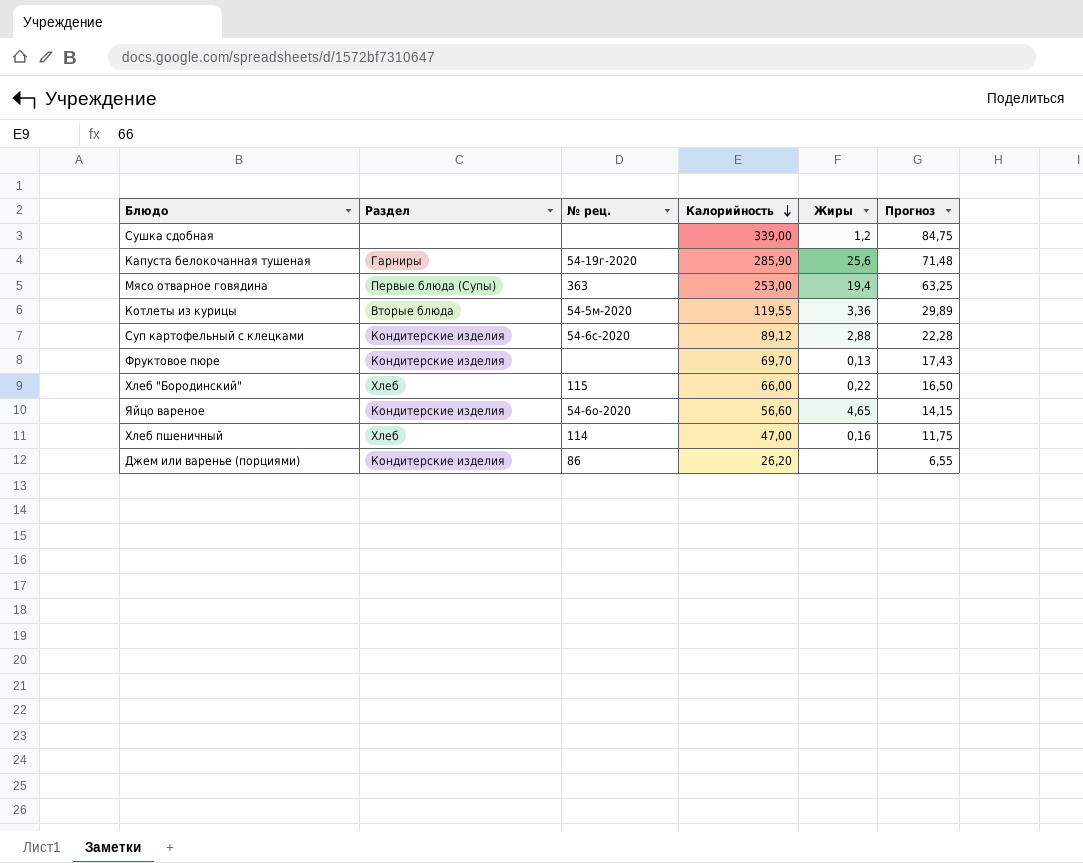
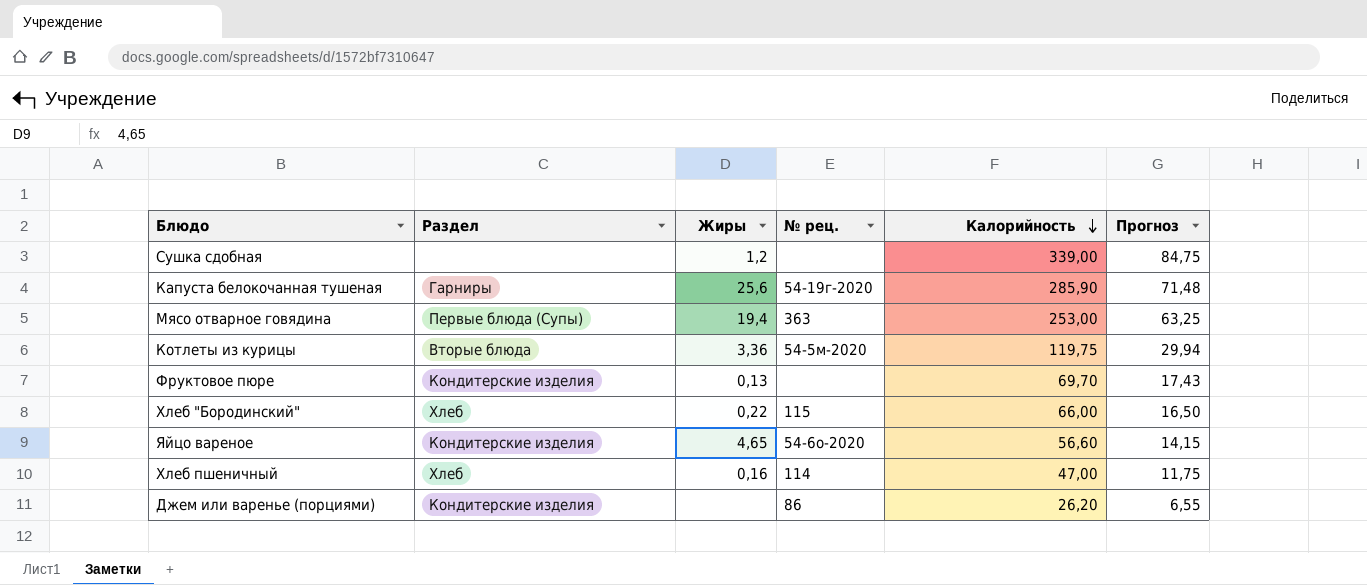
column Жиры | position: 5 -> 3
row Суп картофельный с клецками: Кондитерские изделия | 54-6с-2020 | 89,12 | 2,88 | 22,28 -> none
Котлеты из курицы | Калорийность: 119,55 -> 119,75
Котлеты из курицы | Прогноз: 29,89 -> 29,94

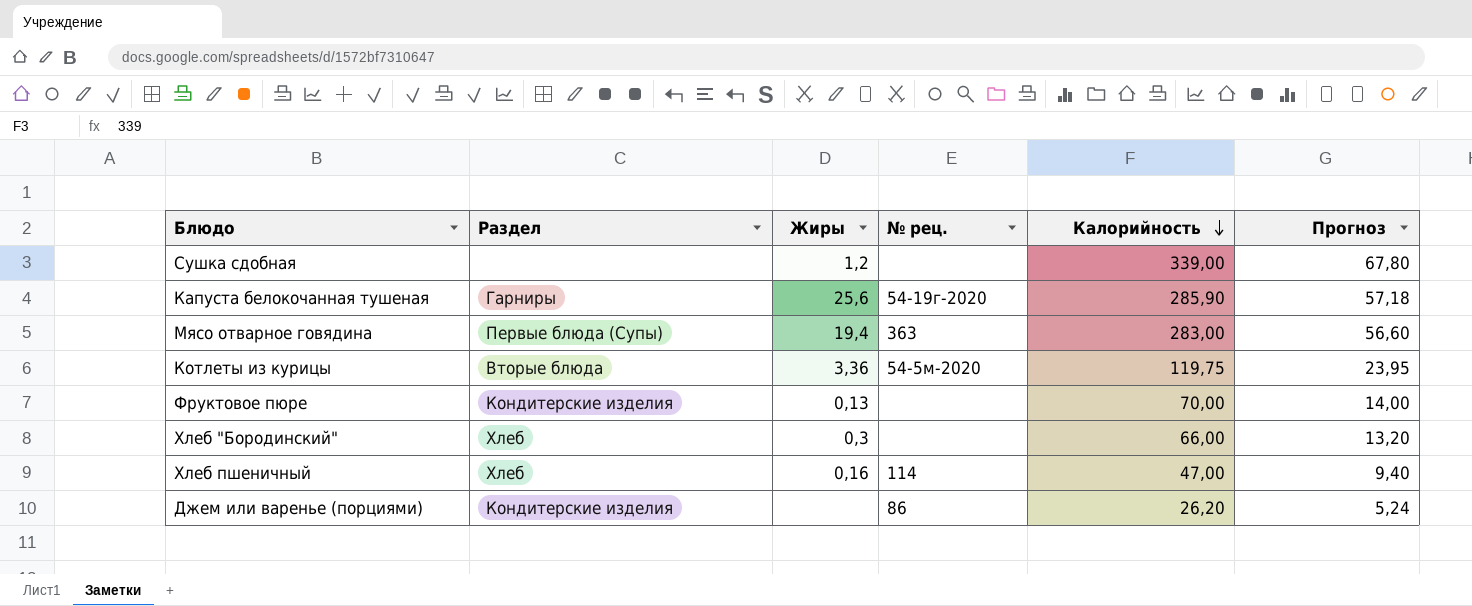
column Прогноз | formula: [Калорийность] * 0,25 -> [Калорийность] * 0,2
row Яйцо вареное: Кондитерские изделия | 4,65 | 54-6о-2020 | 56,60 | 14,15 -> none
Мясо отварное говядина | Калорийность: 253,00 -> 283,00
Фруктовое пюре | Калорийность: 69,70 -> 70,00
Хлеб "Бородинский" | Жиры: 0,22 -> 0,3
Хлеб "Бородинский" | № рец.: 115 -> none

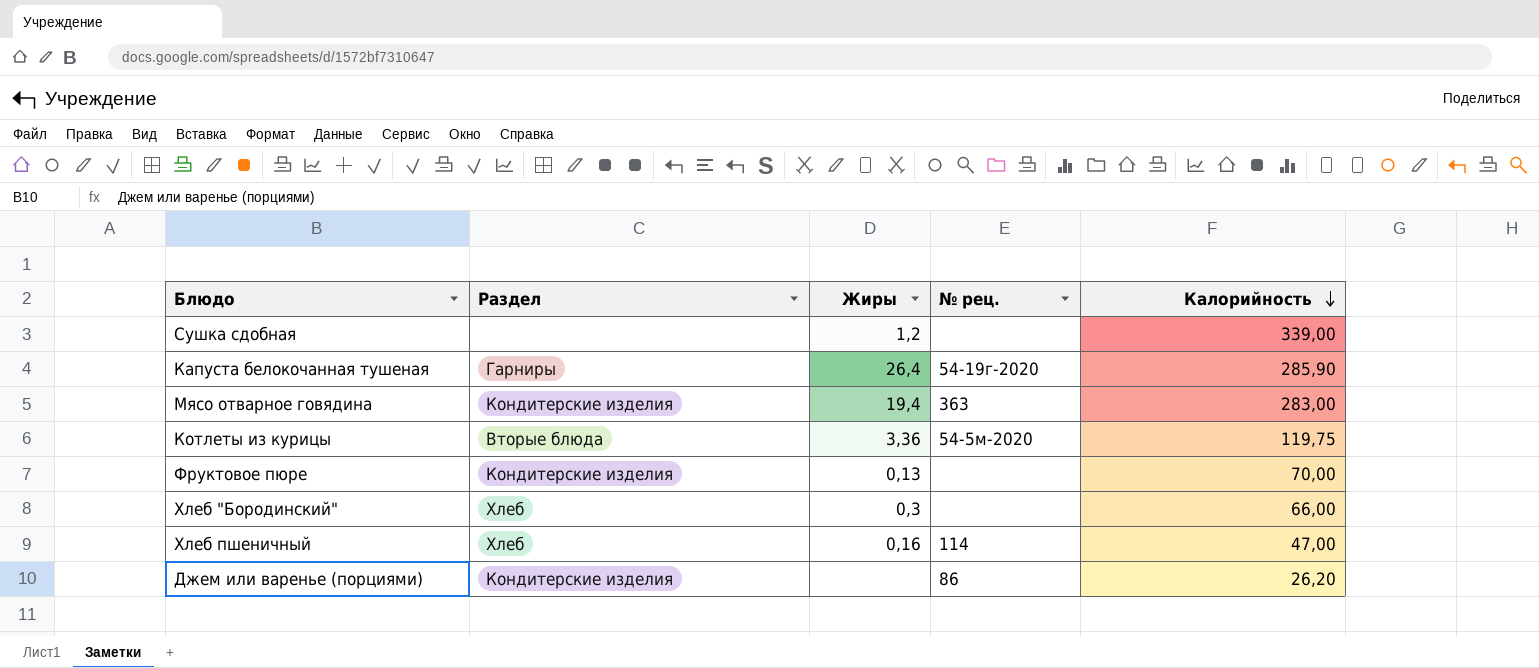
column Прогноз | formula: [Калорийность] * 0,2 -> none
Капуста белокочанная тушеная | Жиры: 25,6 -> 26,4
Мясо отварное говядина | Раздел: Первые блюда (Супы) -> Кондитерские изделия

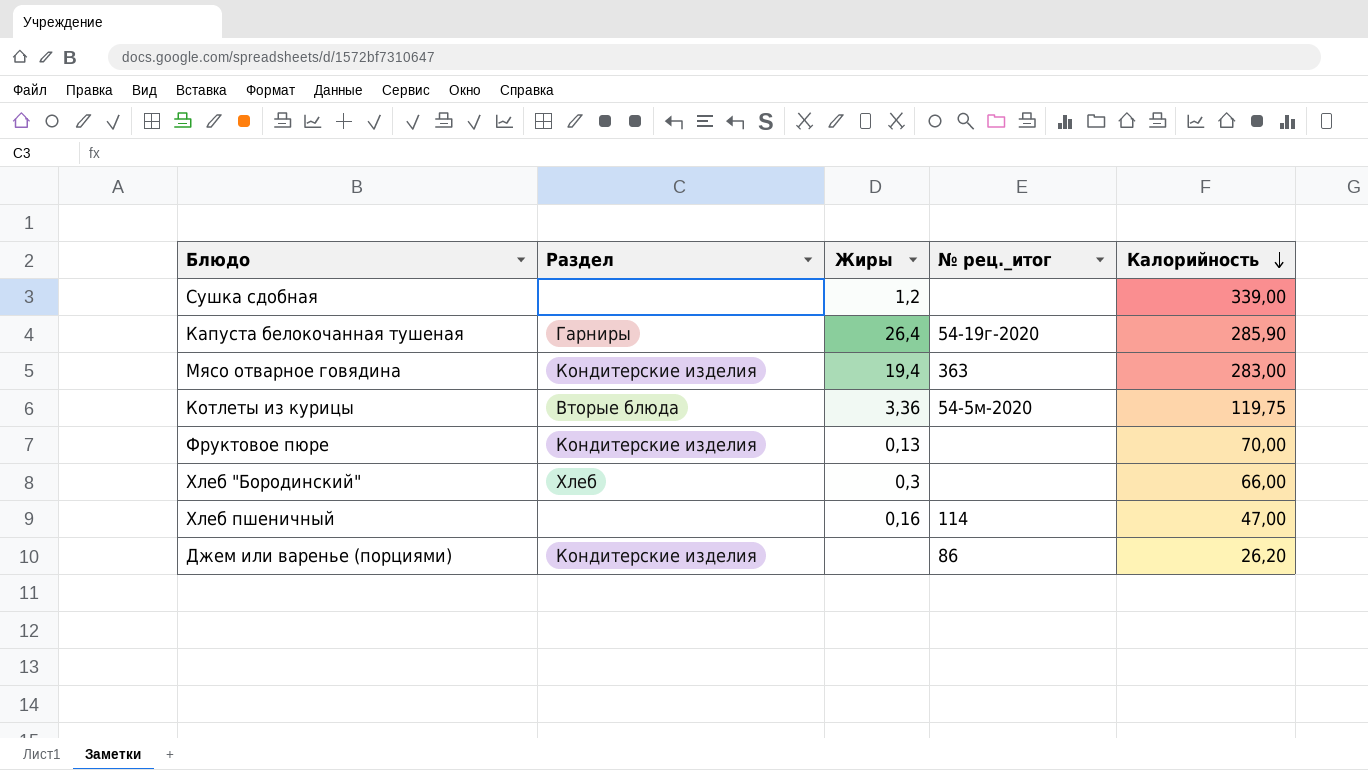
column name: № рец. -> № рец._итог
Хлеб пшеничный | Раздел: Хлеб -> none

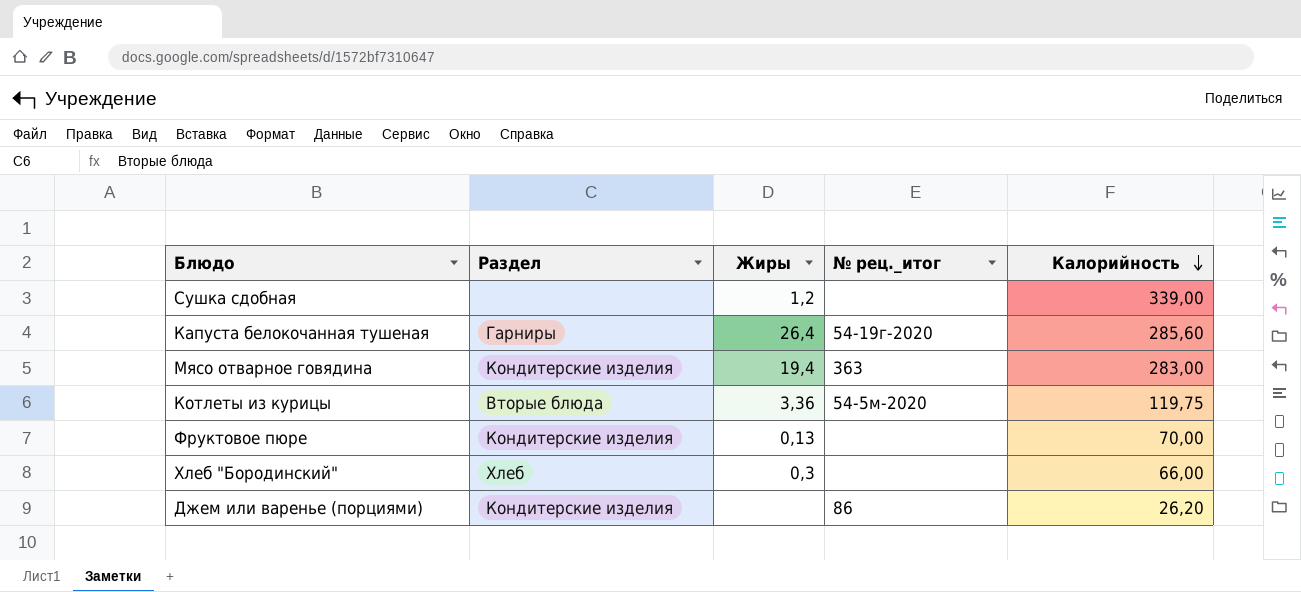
row Хлеб пшеничный: none | 0,16 | 114 | 47,00 -> none
Капуста белокочанная тушеная | Калорийность: 285,90 -> 285,60

